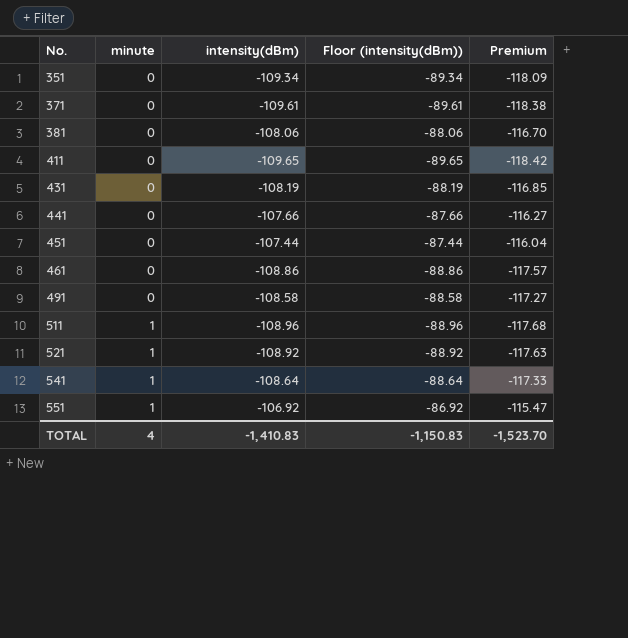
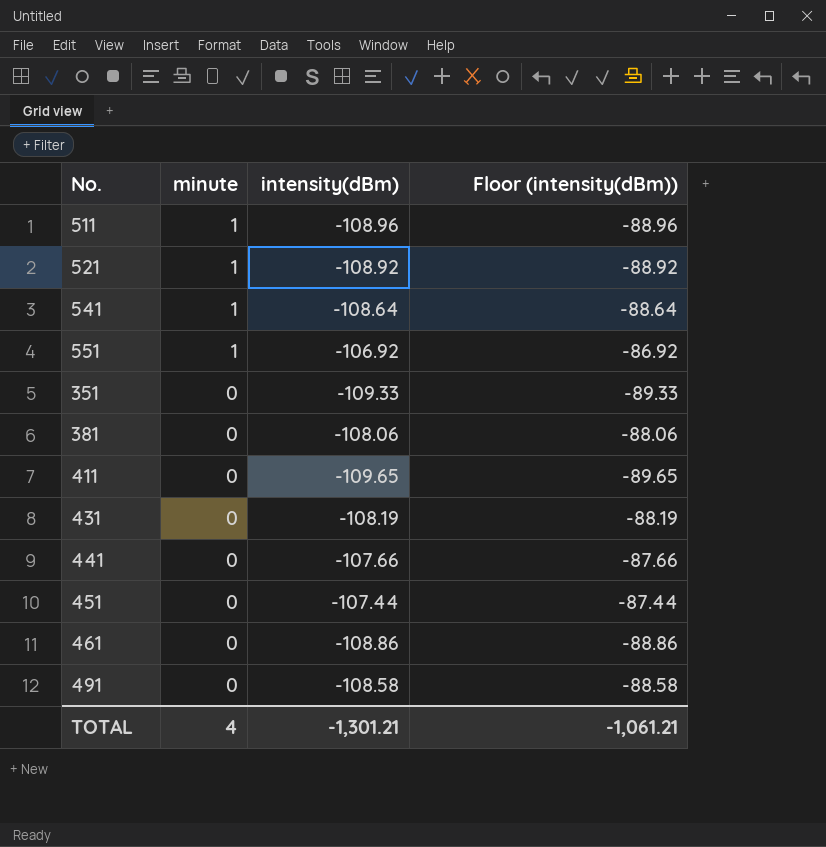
row order: No. ascending -> minute descending
column Premium | formula: [intensity(dBm)] * 1.08 -> none
row 371: 0 | -109.61 | -89.61 | -118.38 -> none
351 | intensity(dBm): -109.34 -> -109.33
351 | Floor (intensity(dBm)): -89.34 -> -89.33
TOTAL | intensity(dBm): -1,410.83 -> -1,301.21
TOTAL | Floor (intensity(dBm)): -1,150.83 -> -1,061.21

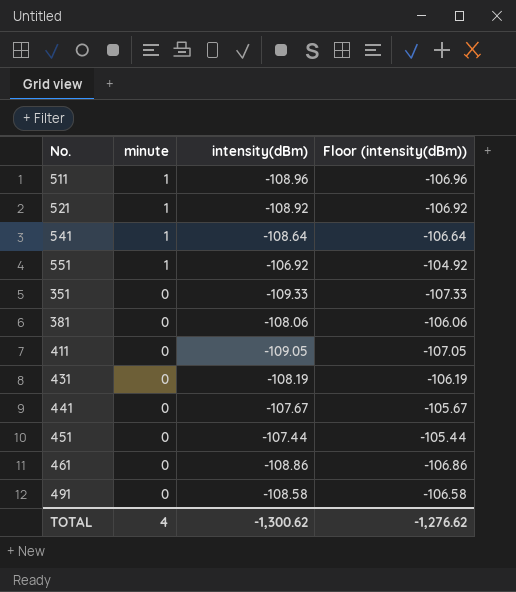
column Floor (intensity(dBm)) | formula: [intensity(dBm)] + 20 -> [intensity(dBm)] + 2
411 | intensity(dBm): -109.65 -> -109.05
441 | intensity(dBm): -107.66 -> -107.67
TOTAL | intensity(dBm): -1,301.21 -> -1,300.62
TOTAL | Floor (intensity(dBm)): -1,061.21 -> -1,276.62

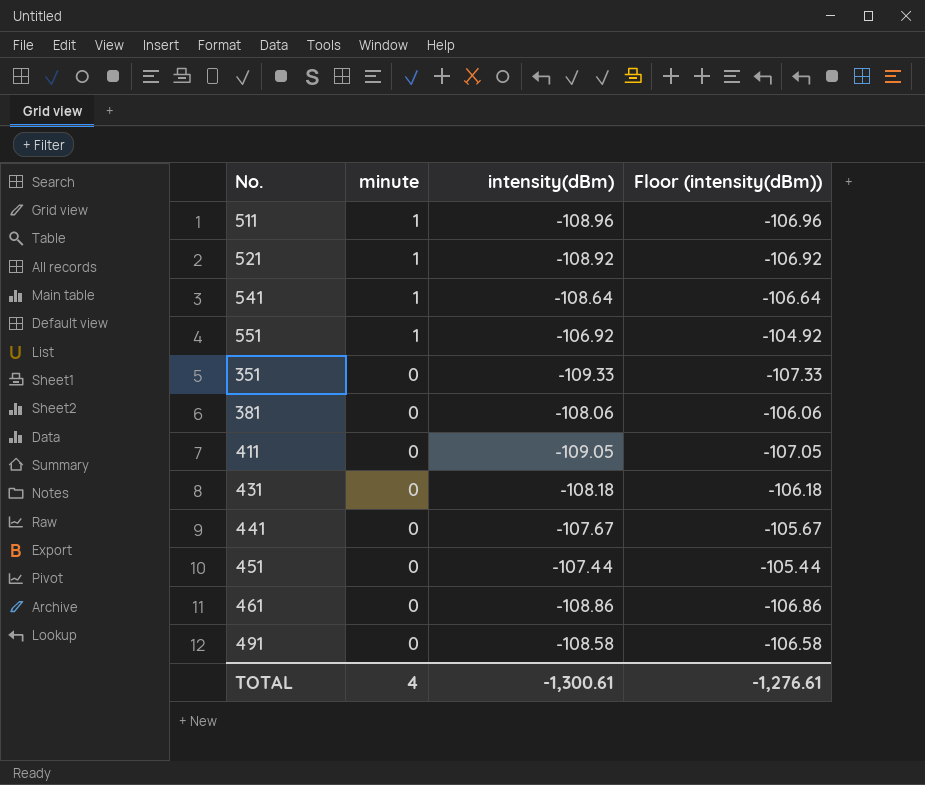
431 | intensity(dBm): -108.19 -> -108.18
431 | Floor (intensity(dBm)): -106.19 -> -106.18
TOTAL | intensity(dBm): -1,300.62 -> -1,300.61
TOTAL | Floor (intensity(dBm)): -1,276.62 -> -1,276.61

